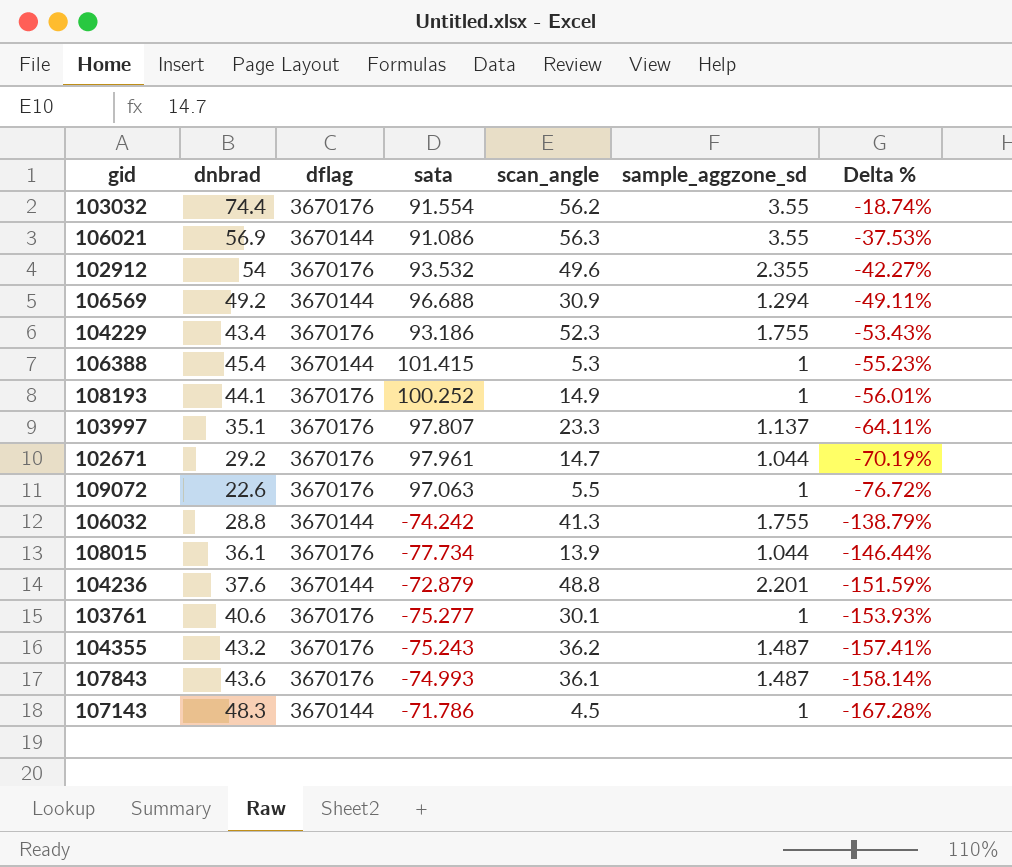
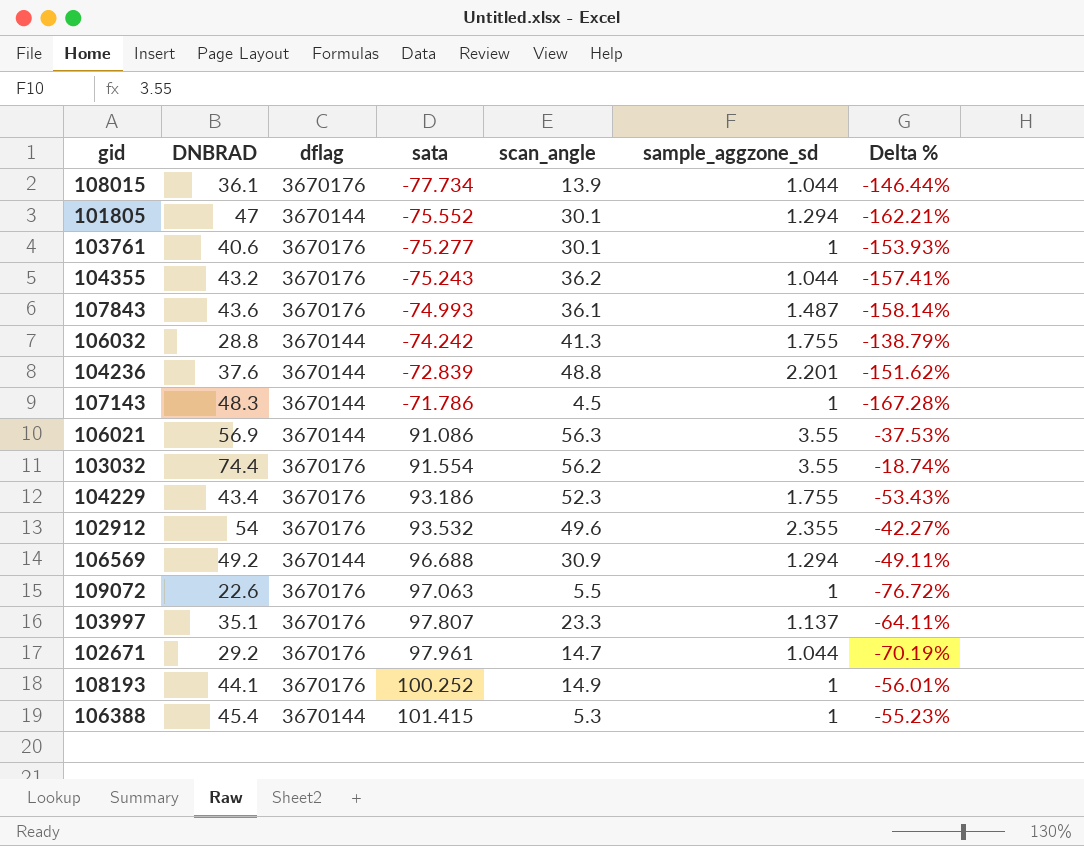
row order: Delta % descending -> sata ascending
column name: dnbrad -> DNBRAD
row 101805: none -> 47 | 3670144 | -75.552 | 30.1 | 1.294 | -162.21%
104355 | sample_aggzone_sd: 1.487 -> 1.044
104236 | sata: -72.879 -> -72.839
104236 | Delta %: -151.59% -> -151.62%

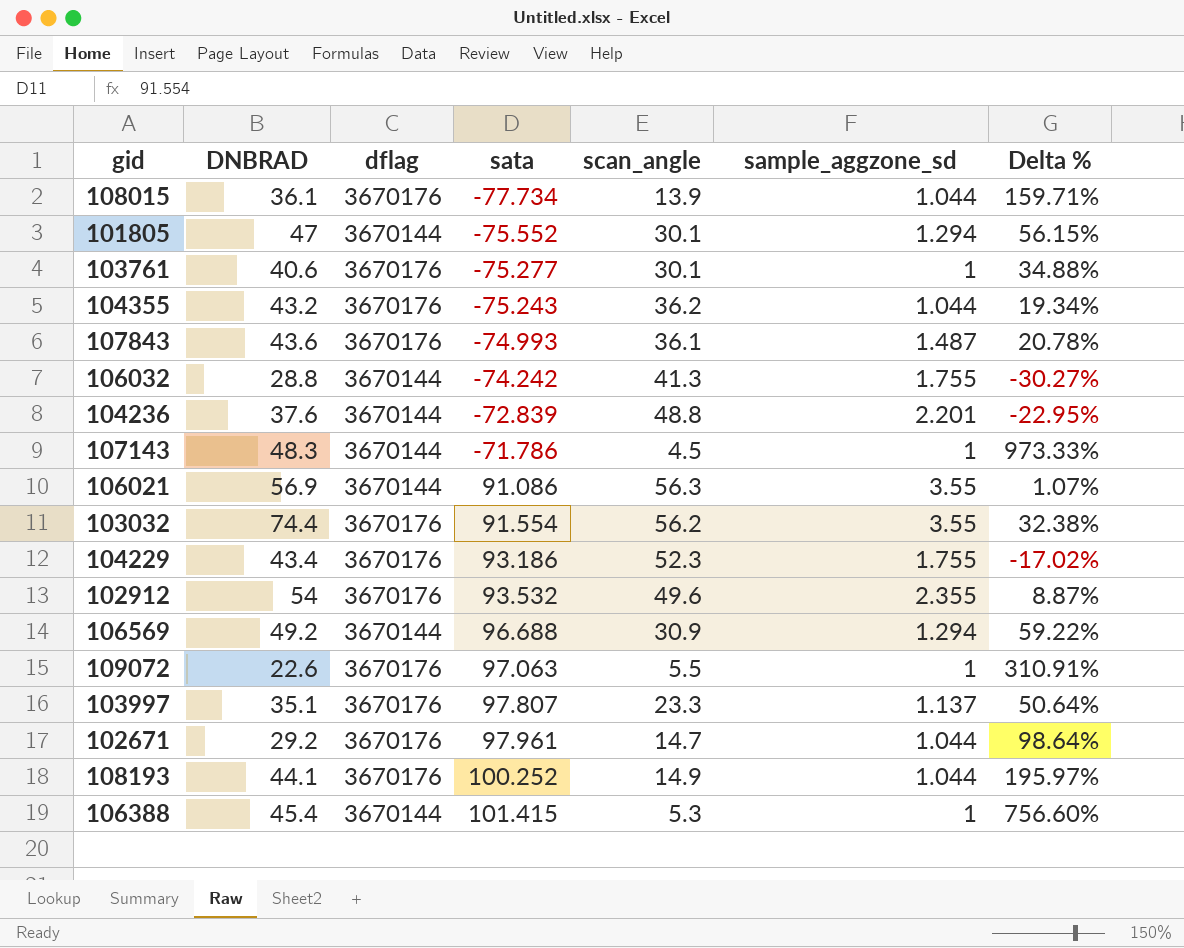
column Delta % | formula: ([DNBRAD] - [sata]) / [sata] -> ([DNBRAD] - [scan_angle]) / [scan_angle]
108193 | sample_aggzone_sd: 1 -> 1.044

